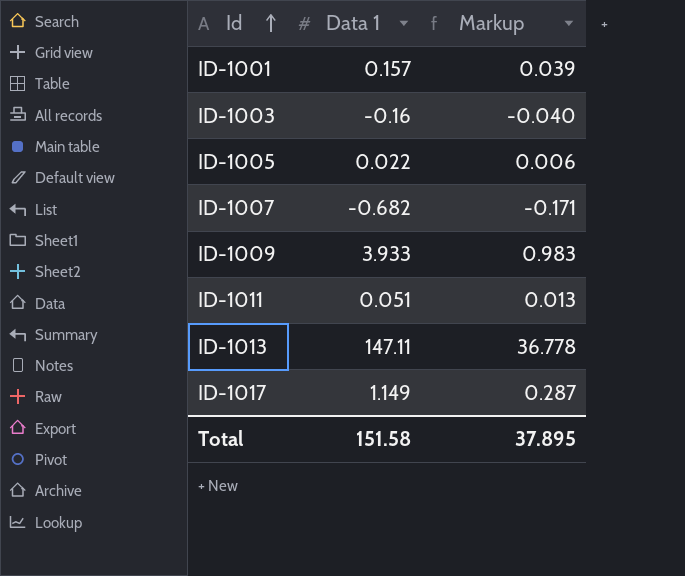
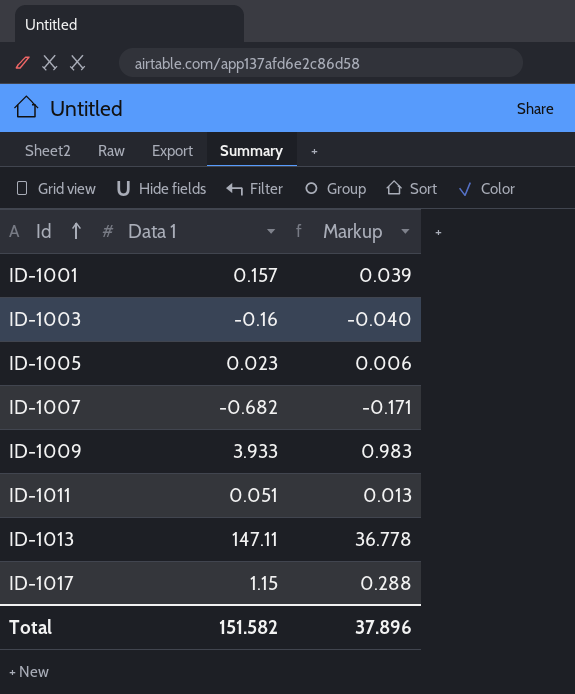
ID-1005 | Data 1: 0.022 -> 0.023
ID-1017 | Data 1: 1.149 -> 1.15
ID-1017 | Markup: 0.287 -> 0.288
Total | Data 1: 151.58 -> 151.582
Total | Markup: 37.895 -> 37.896

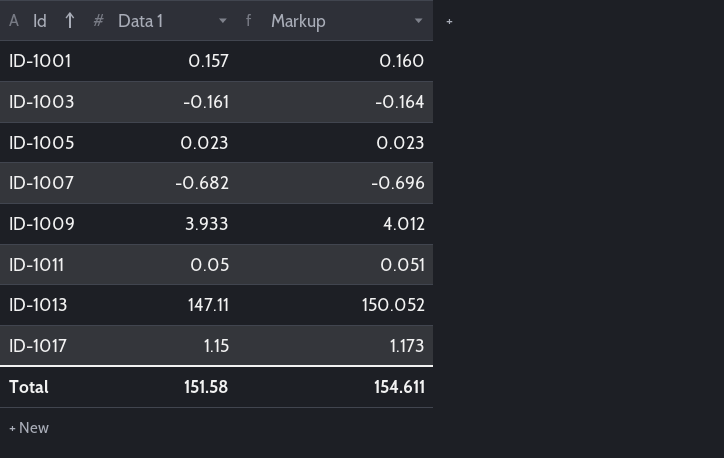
column Markup | formula: [Data 1] * 0.25 -> [Data 1] * 1.02
ID-1003 | Data 1: -0.16 -> -0.161
ID-1011 | Data 1: 0.051 -> 0.05
Total | Data 1: 151.582 -> 151.58
Total | Markup: 37.896 -> 154.611

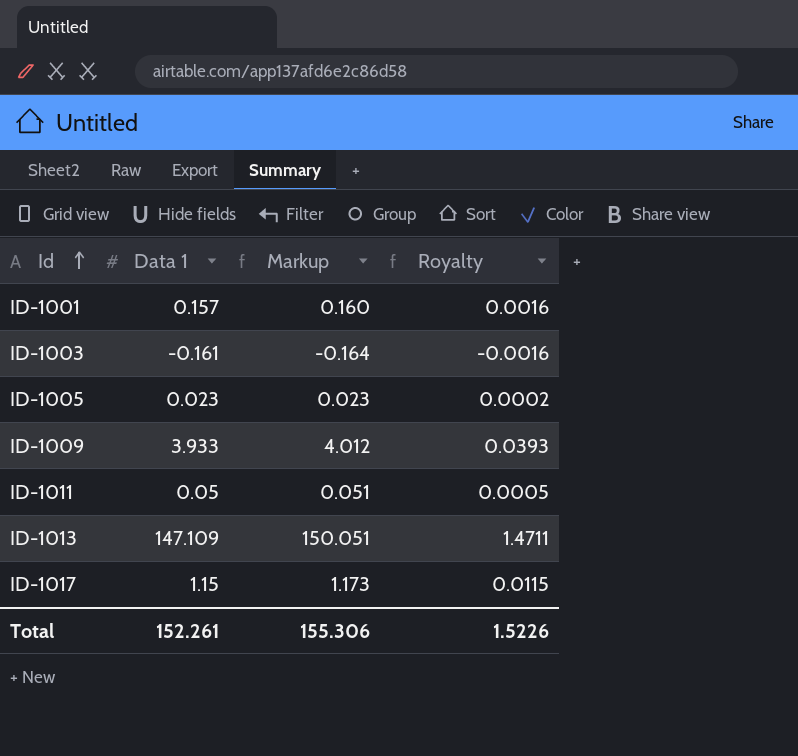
column Royalty | formula: none -> [Data 1] * 0.01
row ID-1007: -0.682 | -0.696 -> none
ID-1013 | Data 1: 147.11 -> 147.109
ID-1013 | Markup: 150.052 -> 150.051
Total | Data 1: 151.58 -> 152.261
Total | Markup: 154.611 -> 155.306

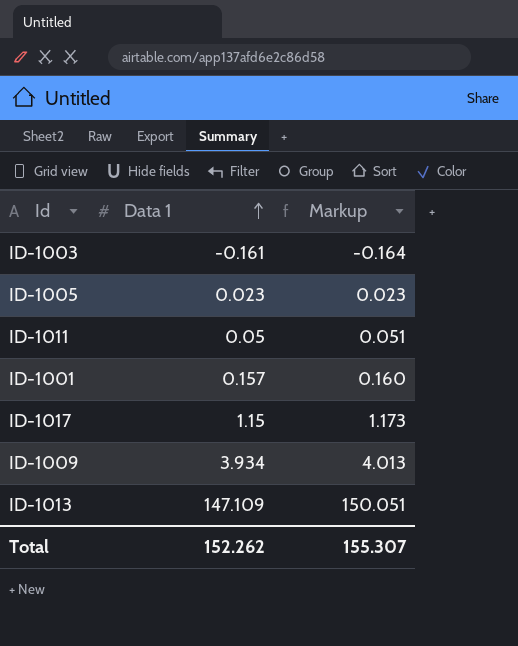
row order: Id ascending -> Data 1 ascending
column Royalty | formula: [Data 1] * 0.01 -> none
ID-1009 | Data 1: 3.933 -> 3.934
ID-1009 | Markup: 4.012 -> 4.013
Total | Data 1: 152.261 -> 152.262
Total | Markup: 155.306 -> 155.307

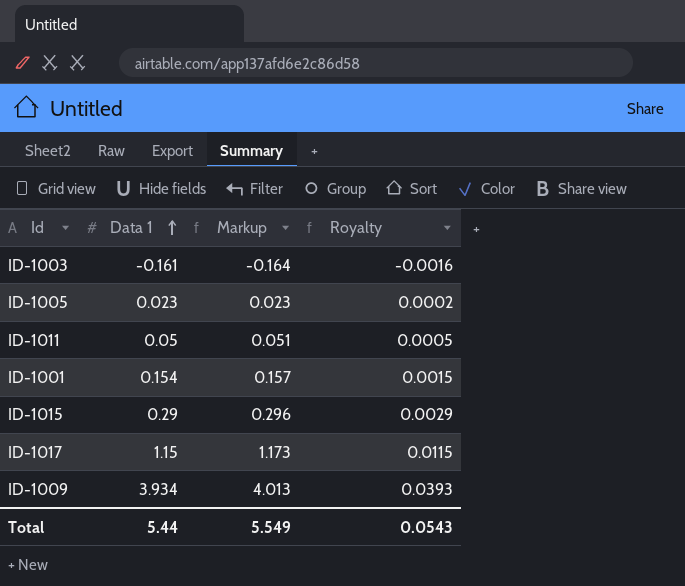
column Royalty | formula: none -> [Data 1] * 0.01
row ID-1013: 147.109 | 150.051 -> none
ID-1001 | Data 1: 0.157 -> 0.154
ID-1001 | Markup: 0.160 -> 0.157
row ID-1015: none -> 0.29 | 0.296 | 0.0029
Total | Data 1: 152.262 -> 5.44
Total | Markup: 155.307 -> 5.549

